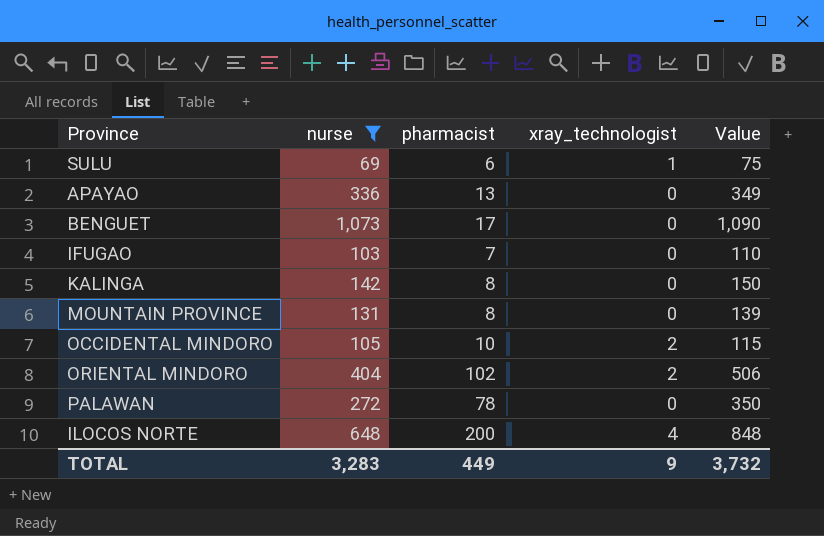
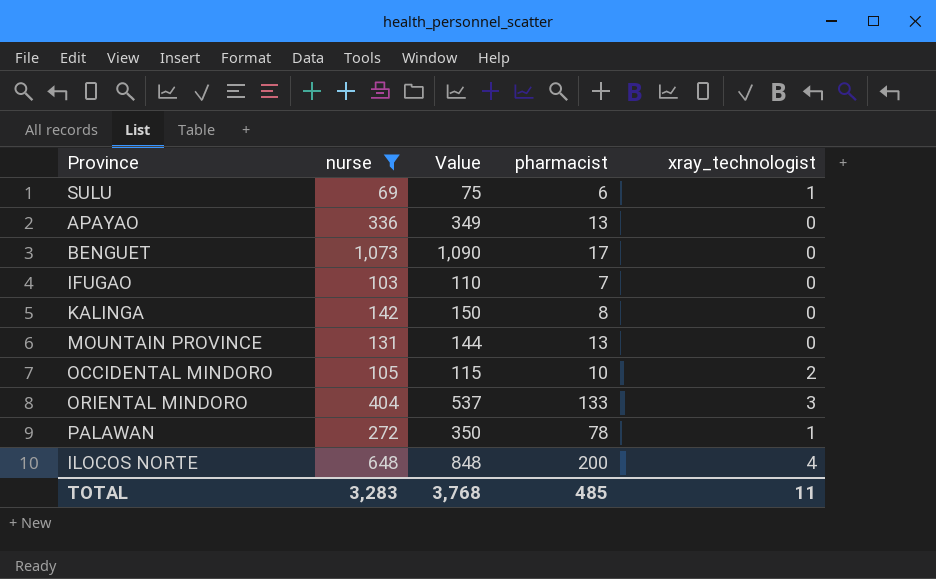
column Value | position: 5 -> 3
MOUNTAIN PROVINCE | Value: 139 -> 144
MOUNTAIN PROVINCE | pharmacist: 8 -> 13
ORIENTAL MINDORO | Value: 506 -> 537
ORIENTAL MINDORO | pharmacist: 102 -> 133
ORIENTAL MINDORO | xray_technologist: 2 -> 3
PALAWAN | xray_technologist: 0 -> 1
TOTAL | Value: 3,732 -> 3,768
TOTAL | pharmacist: 449 -> 485
TOTAL | xray_technologist: 9 -> 11

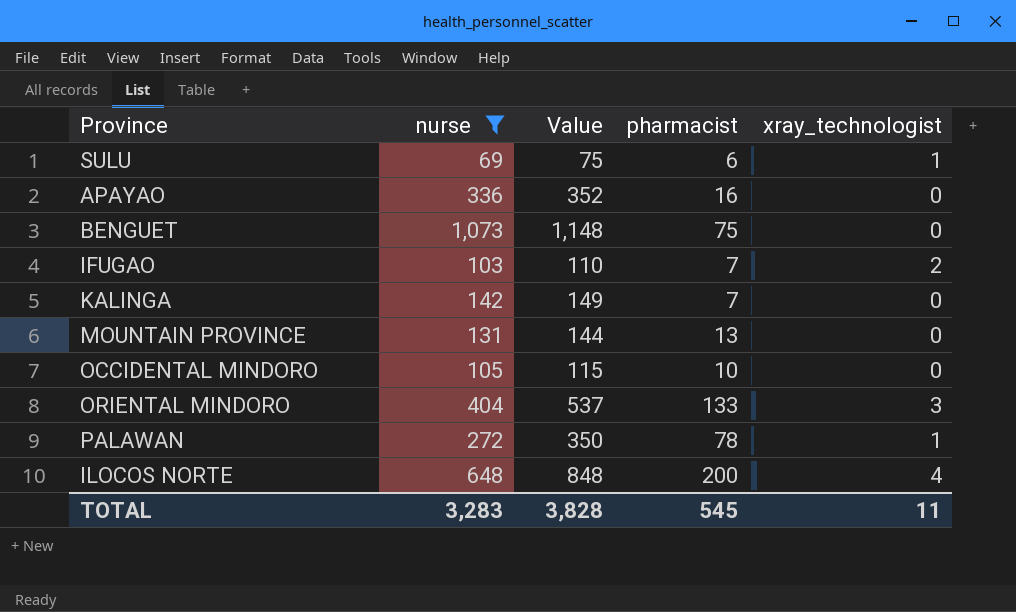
APAYAO | Value: 349 -> 352
APAYAO | pharmacist: 13 -> 16
BENGUET | Value: 1,090 -> 1,148
BENGUET | pharmacist: 17 -> 75
IFUGAO | xray_technologist: 0 -> 2
KALINGA | Value: 150 -> 149
KALINGA | pharmacist: 8 -> 7
OCCIDENTAL MINDORO | xray_technologist: 2 -> 0
TOTAL | Value: 3,768 -> 3,828
TOTAL | pharmacist: 485 -> 545

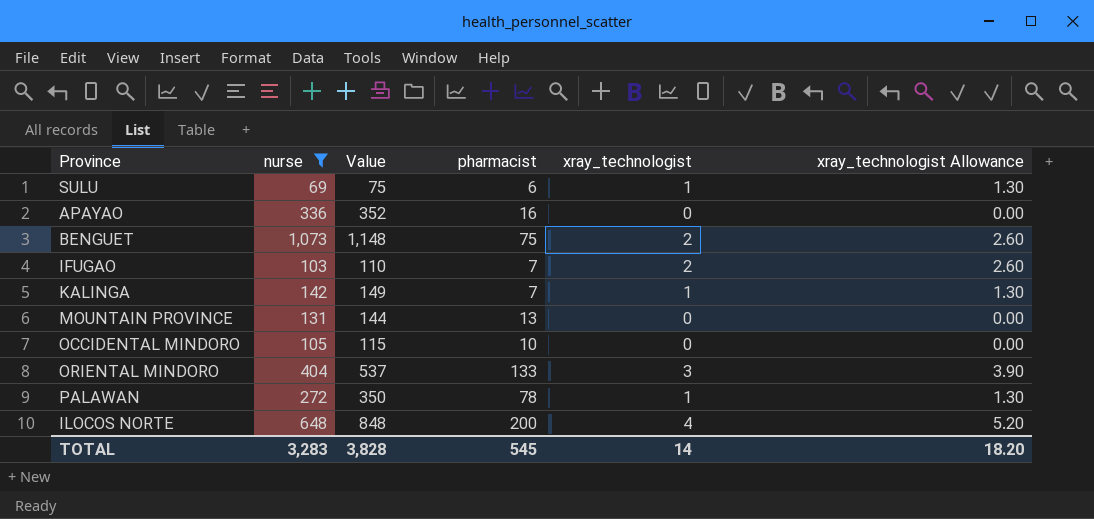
column xray_technologist Allowance | formula: none -> [xray_technologist] * 1.3
BENGUET | xray_technologist: 0 -> 2
KALINGA | xray_technologist: 0 -> 1
TOTAL | xray_technologist: 11 -> 14

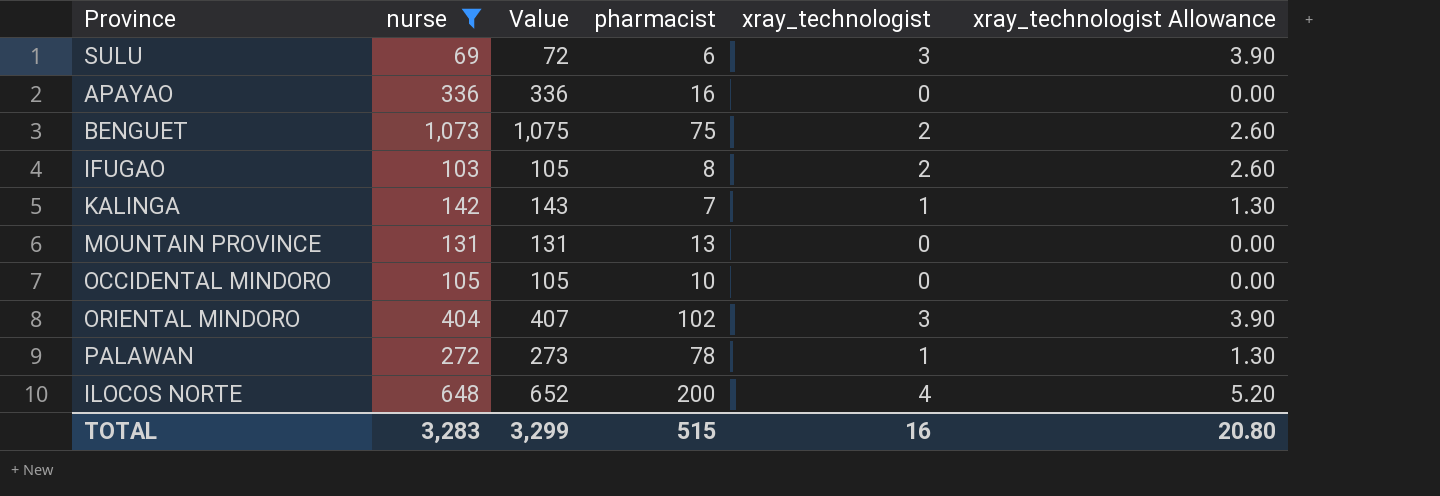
column Value | formula: [nurse] + [pharmacist] -> [nurse] + [xray_technologist]
SULU | xray_technologist: 1 -> 3
SULU | xray_technologist Allowance: 1.30 -> 3.90
IFUGAO | pharmacist: 7 -> 8
ORIENTAL MINDORO | pharmacist: 133 -> 102
TOTAL | Value: 3,828 -> 3,299
TOTAL | pharmacist: 545 -> 515
TOTAL | xray_technologist: 14 -> 16
TOTAL | xray_technologist Allowance: 18.20 -> 20.80

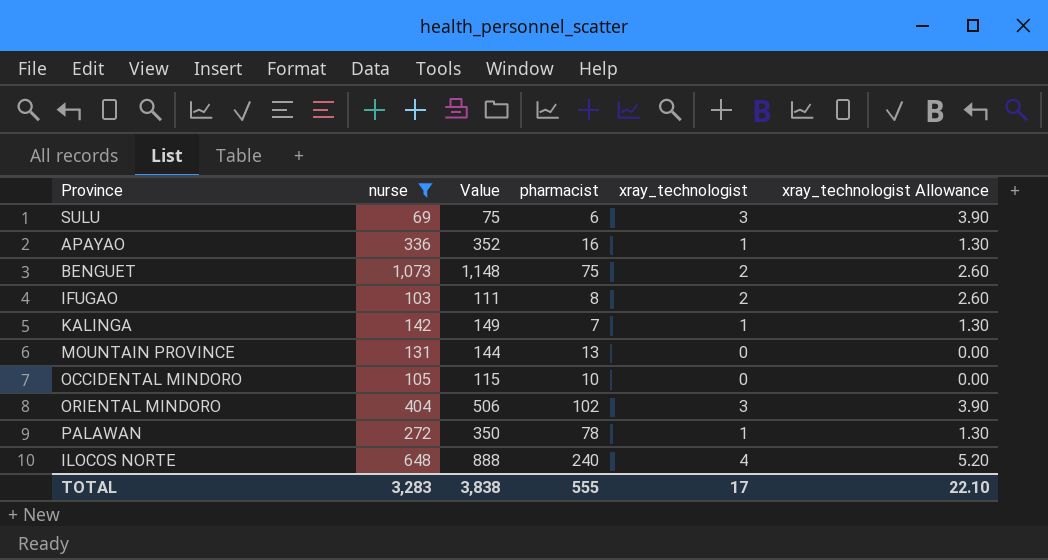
column Value | formula: [nurse] + [xray_technologist] -> [nurse] + [pharmacist]
APAYAO | xray_technologist: 0 -> 1
APAYAO | xray_technologist Allowance: 0.00 -> 1.30
ILOCOS NORTE | pharmacist: 200 -> 240
TOTAL | Value: 3,299 -> 3,838
TOTAL | pharmacist: 515 -> 555
TOTAL | xray_technologist: 16 -> 17
TOTAL | xray_technologist Allowance: 20.80 -> 22.10

